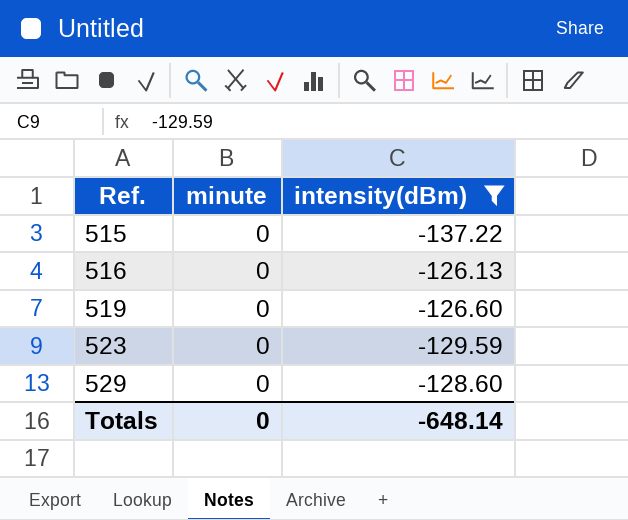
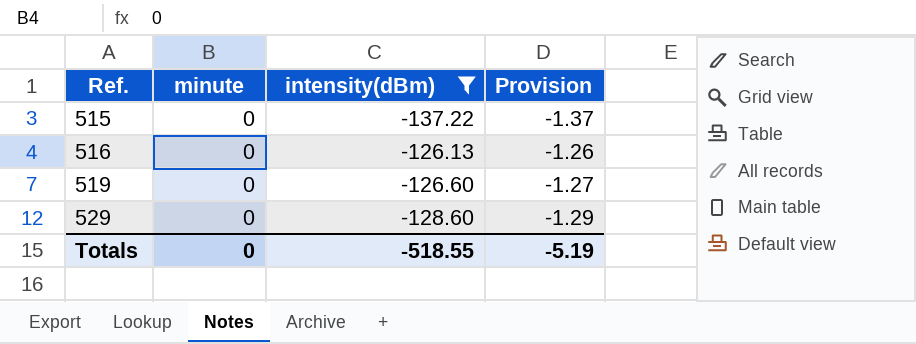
column Provision | formula: none -> [intensity(dBm)] * 0.01
row 523: 0 | -129.59 -> none
Totals | intensity(dBm): -648.14 -> -518.55

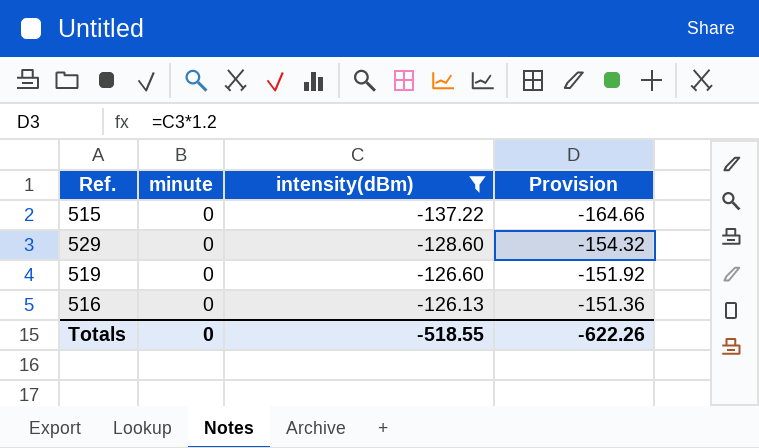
row order: Ref. ascending -> intensity(dBm) ascending
column Provision | formula: [intensity(dBm)] * 0.01 -> [intensity(dBm)] * 1.2
Totals | Provision: -5.19 -> -622.26

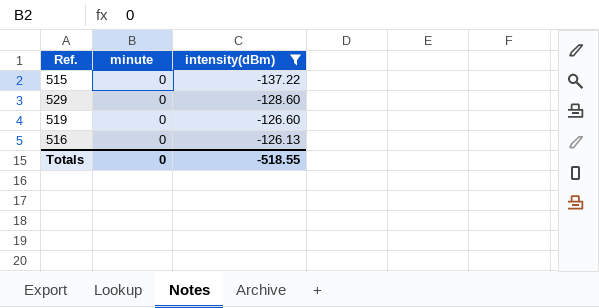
column Provision | formula: [intensity(dBm)] * 1.2 -> none

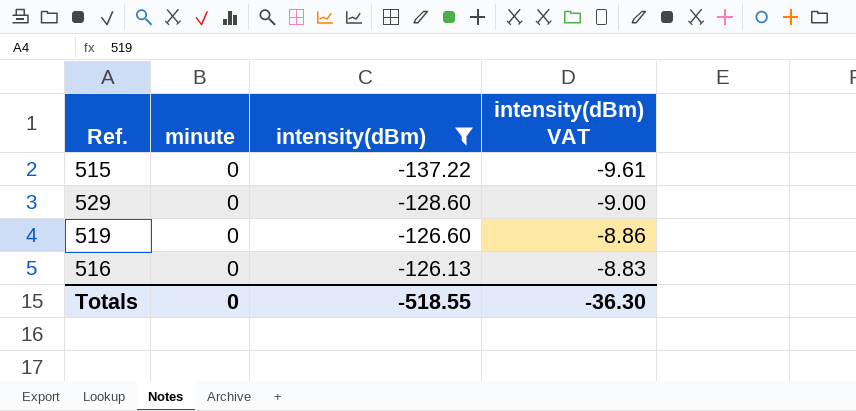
column intensity(dBm) VAT | formula: none -> [intensity(dBm)] * 0.07

